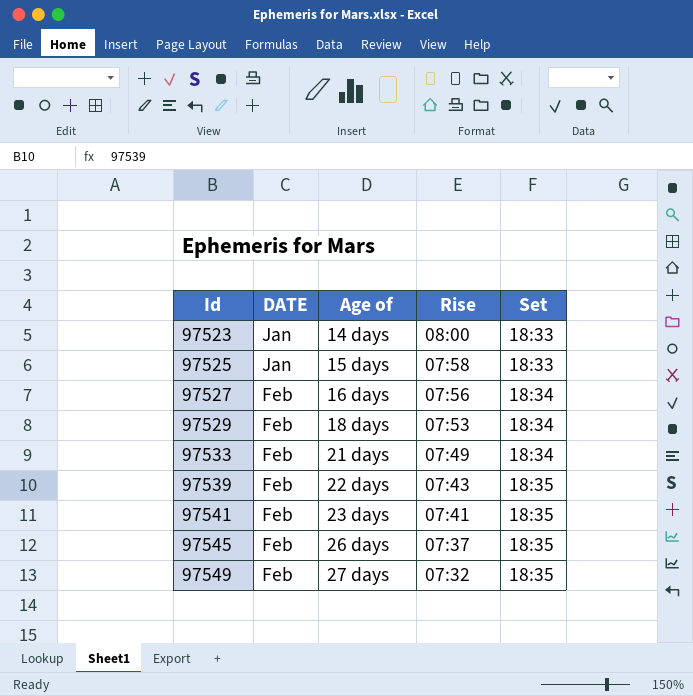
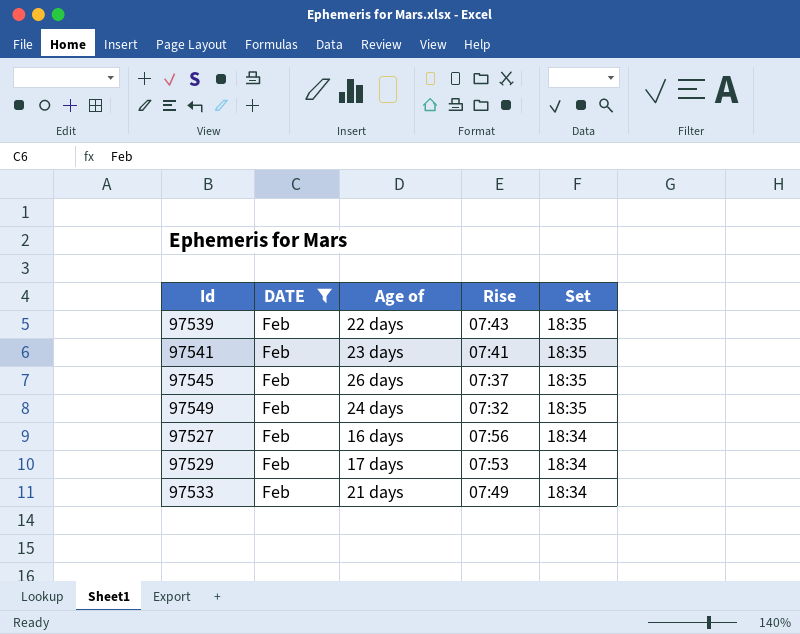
filter: none -> DATE = Feb
row order: Id ascending -> Set descending
97549 | Age of: 27 days -> 24 days
97529 | Age of: 18 days -> 17 days

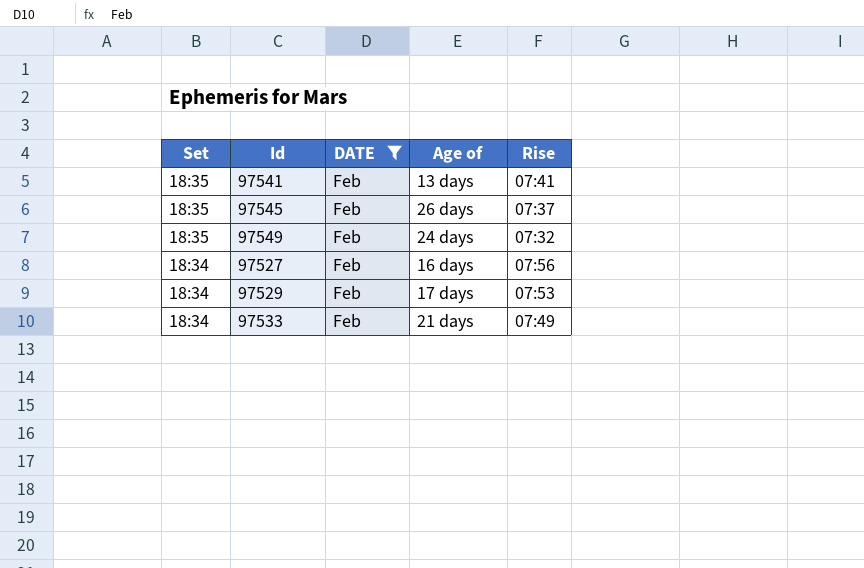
column Set | position: 5 -> 1
row 97539: Feb | 22 days | 07:43 | 18:35 -> none
97541 | Age of: 23 days -> 13 days

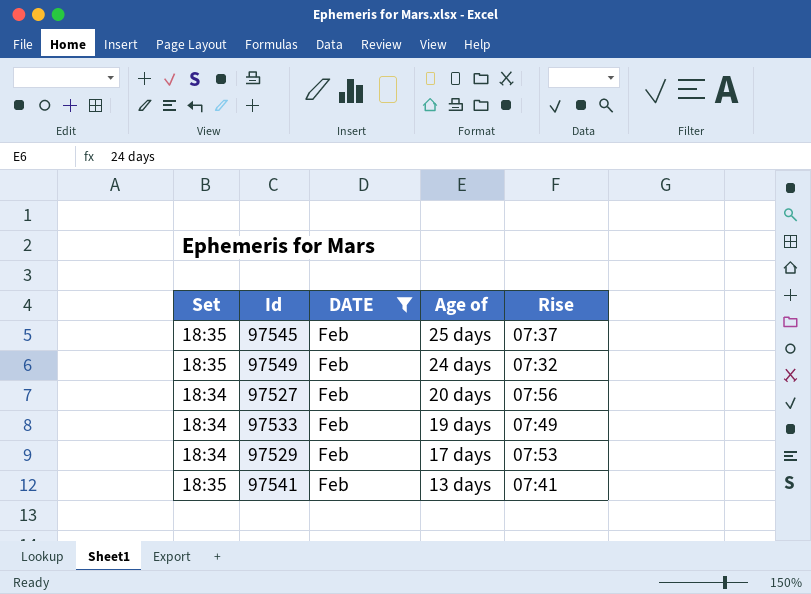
row order: Set descending -> Age of descending
97545 | Age of: 26 days -> 25 days
97527 | Age of: 16 days -> 20 days
97533 | Age of: 21 days -> 19 days

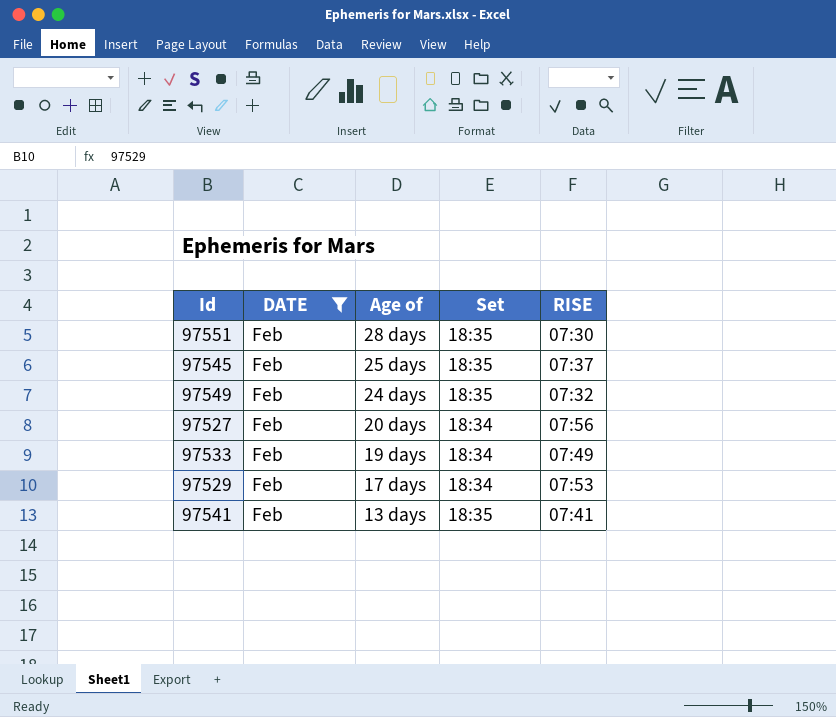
column Set | position: 1 -> 4
column name: Rise -> RISE
row 97551: none -> Feb | 28 days | 18:35 | 07:30

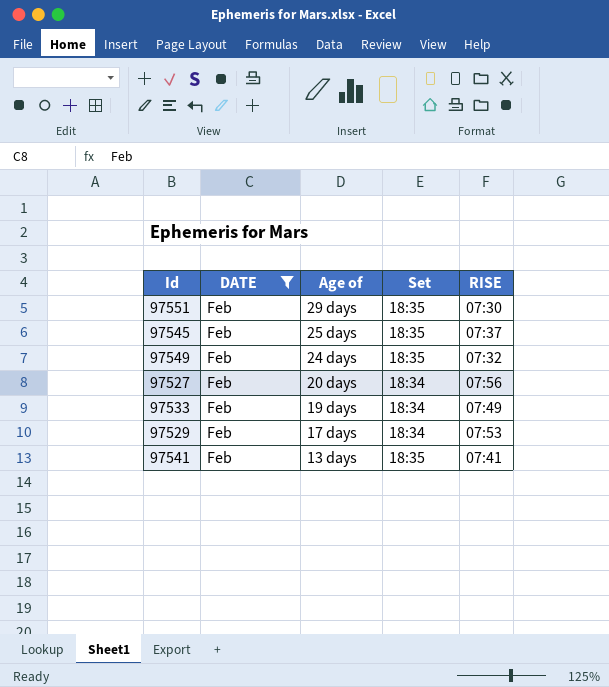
97551 | Age of: 28 days -> 29 days

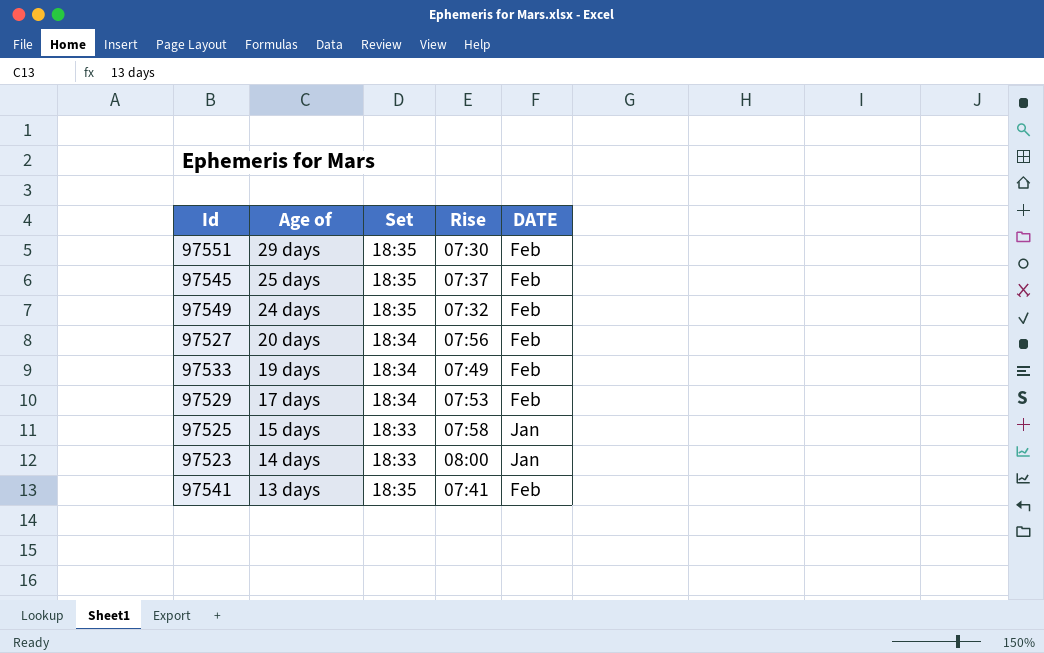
filter: DATE = Feb -> none
column name: RISE -> Rise
column DATE | position: 2 -> 5

